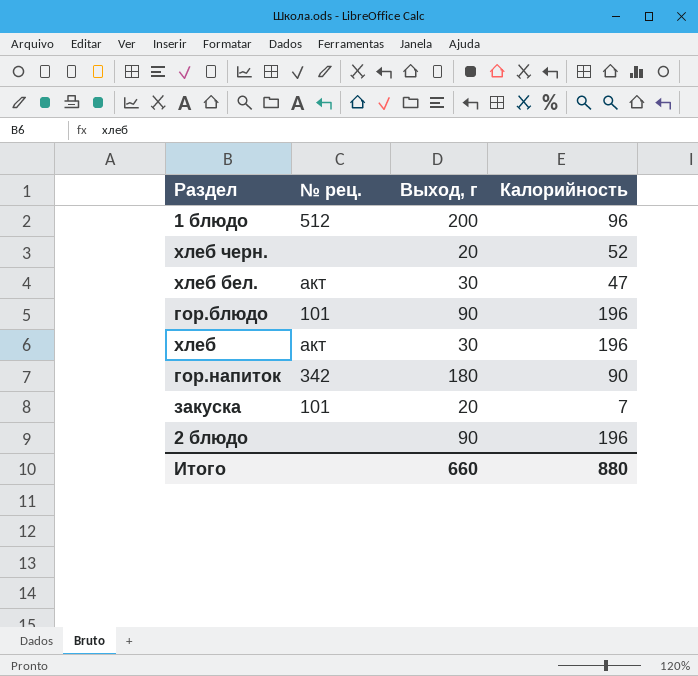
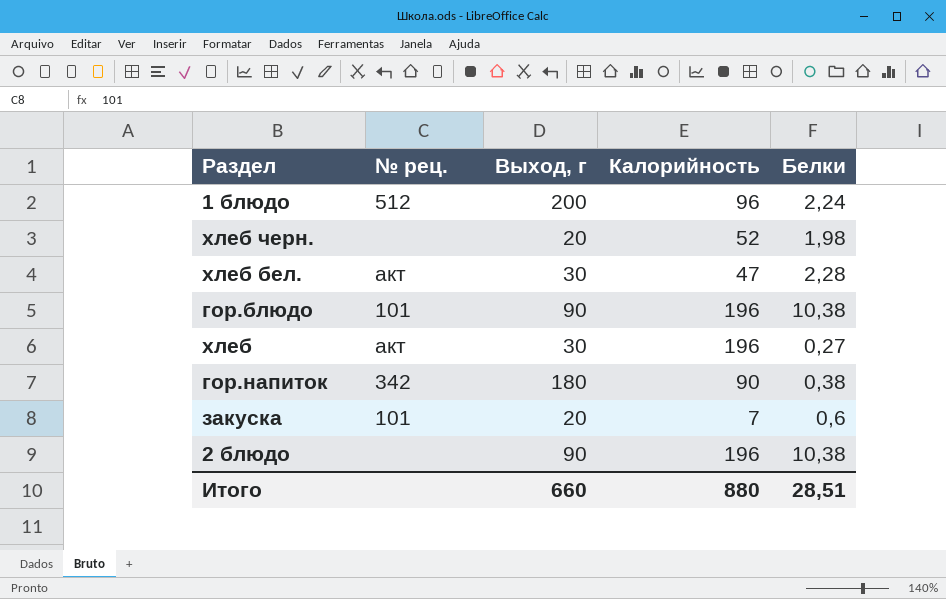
column Белки | position: none -> 5

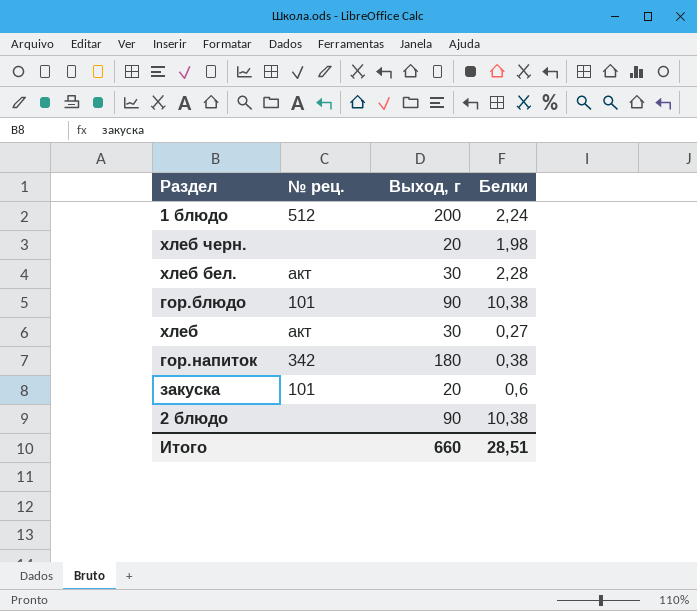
column Калорийность | position: 4 -> none

